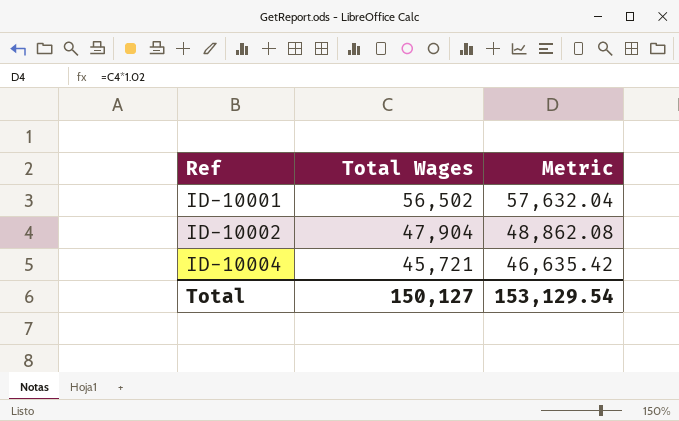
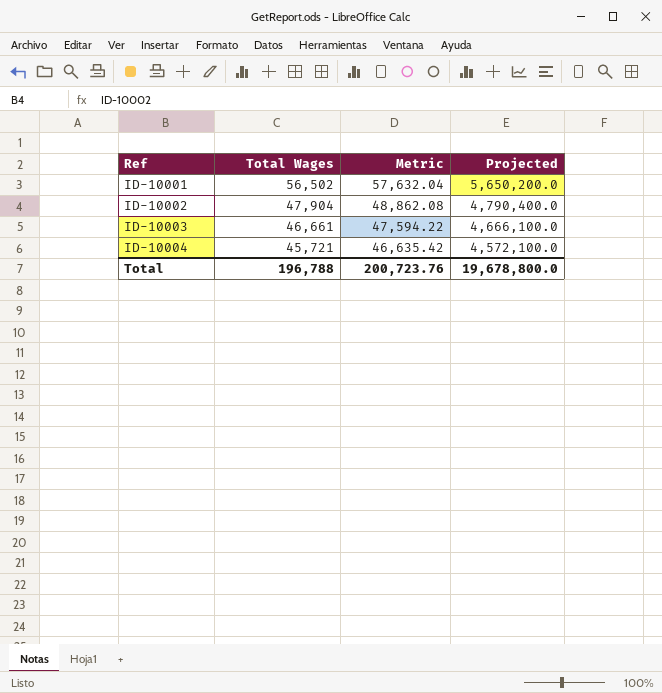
column Projected | formula: none -> [Total Wages] * 100
row ID-10003: none -> 46,661 | 47,594.22 | 4,666,100.0
Total | Total Wages: 150,127 -> 196,788
Total | Metric: 153,129.54 -> 200,723.76

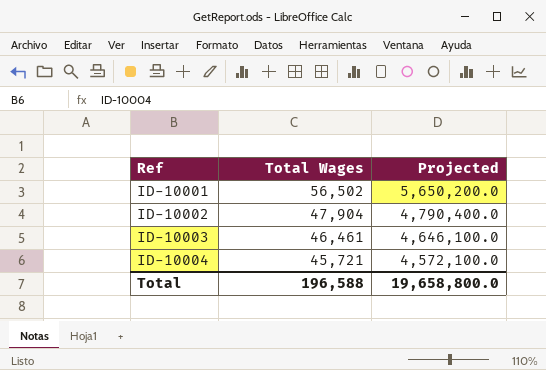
column Metric | formula: [Total Wages] * 1.02 -> none
ID-10003 | Total Wages: 46,661 -> 46,461
ID-10003 | Projected: 4,666,100.0 -> 4,646,100.0
Total | Total Wages: 196,788 -> 196,588
Total | Projected: 19,678,800.0 -> 19,658,800.0

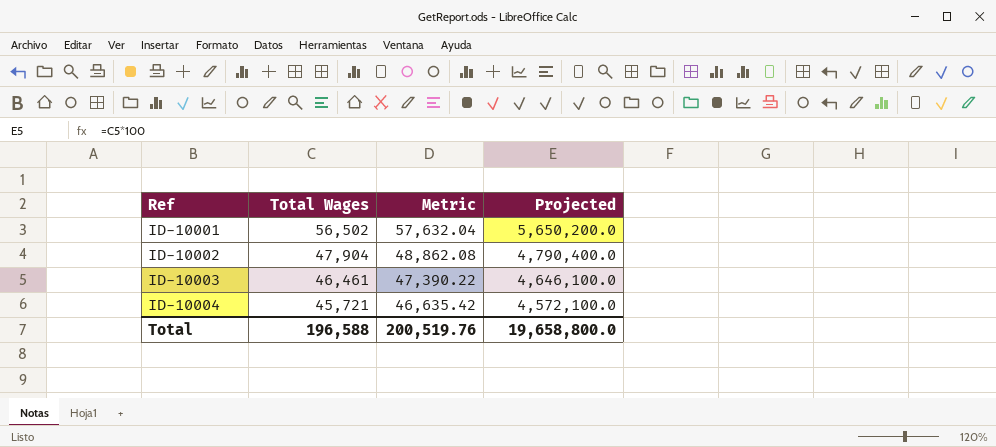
column Metric | formula: none -> [Total Wages] * 1.02

